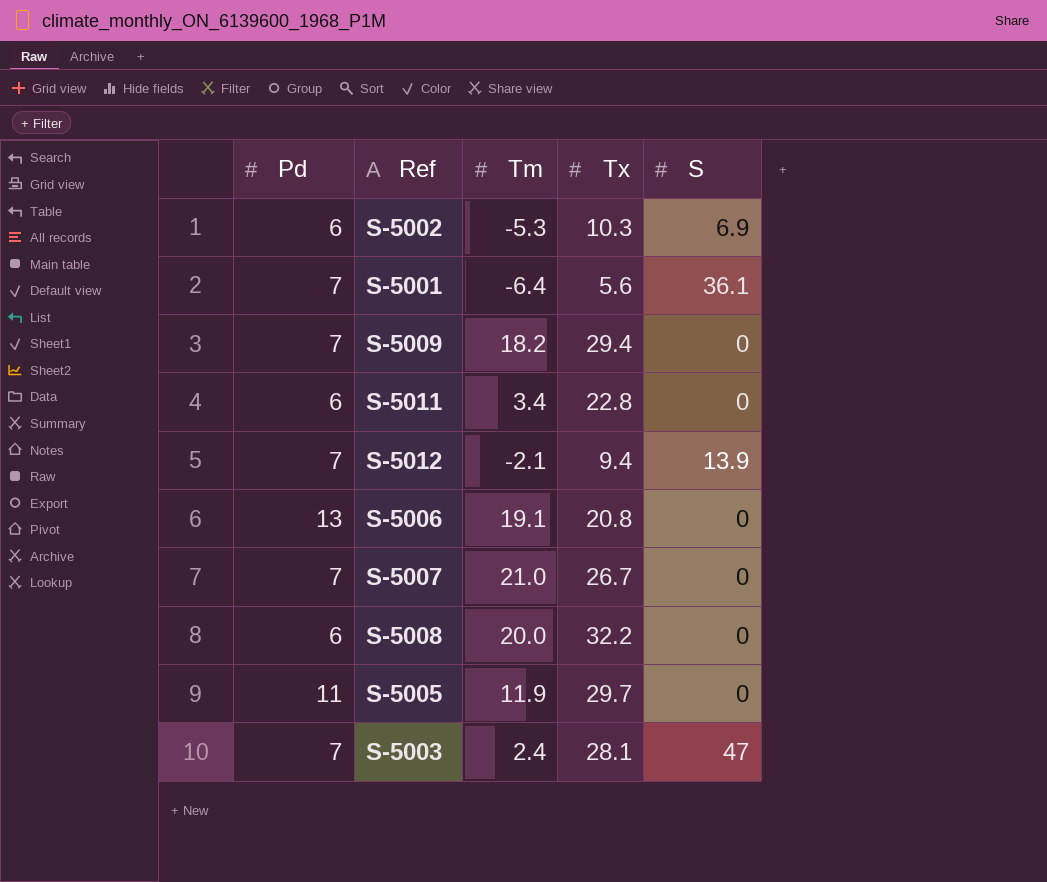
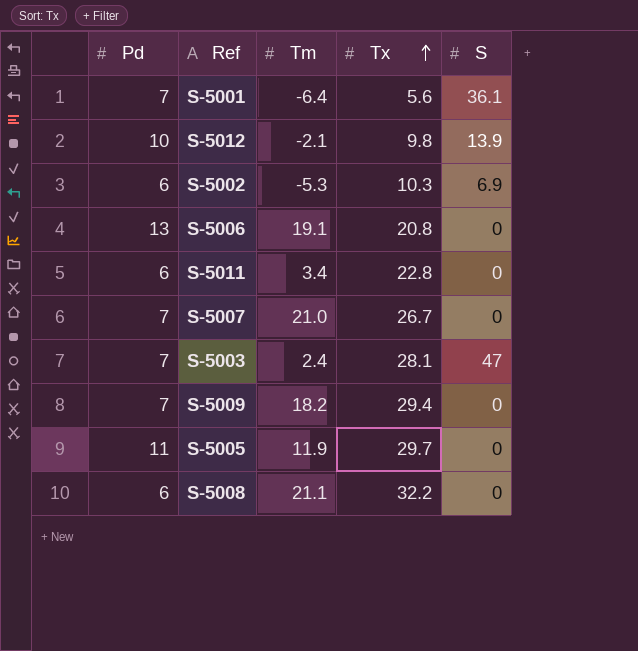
row order: none -> Tx ascending
S-5012 | Pd: 7 -> 10
S-5012 | Tx: 9.4 -> 9.8
S-5008 | Tm: 20.0 -> 21.1

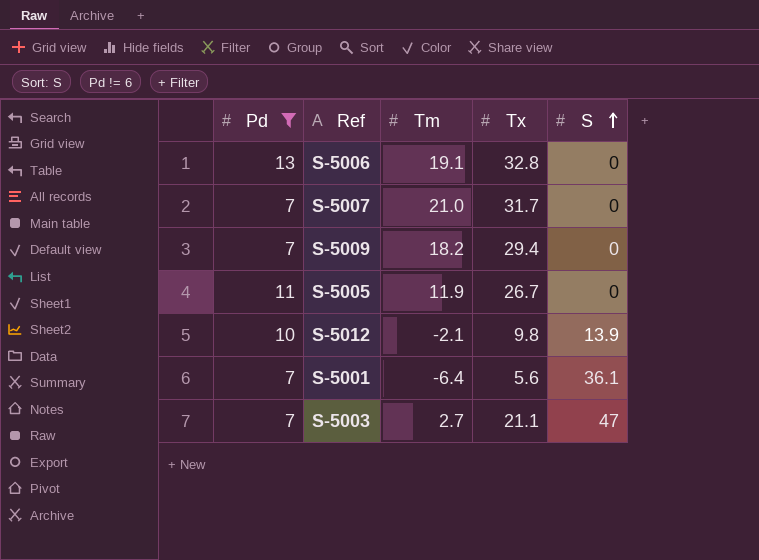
filter: none -> Pd != 6
row order: Tx ascending -> S ascending
S-5006 | Tx: 20.8 -> 32.8
S-5007 | Tx: 26.7 -> 31.7
S-5005 | Tx: 29.7 -> 26.7
S-5003 | Tm: 2.4 -> 2.7
S-5003 | Tx: 28.1 -> 21.1

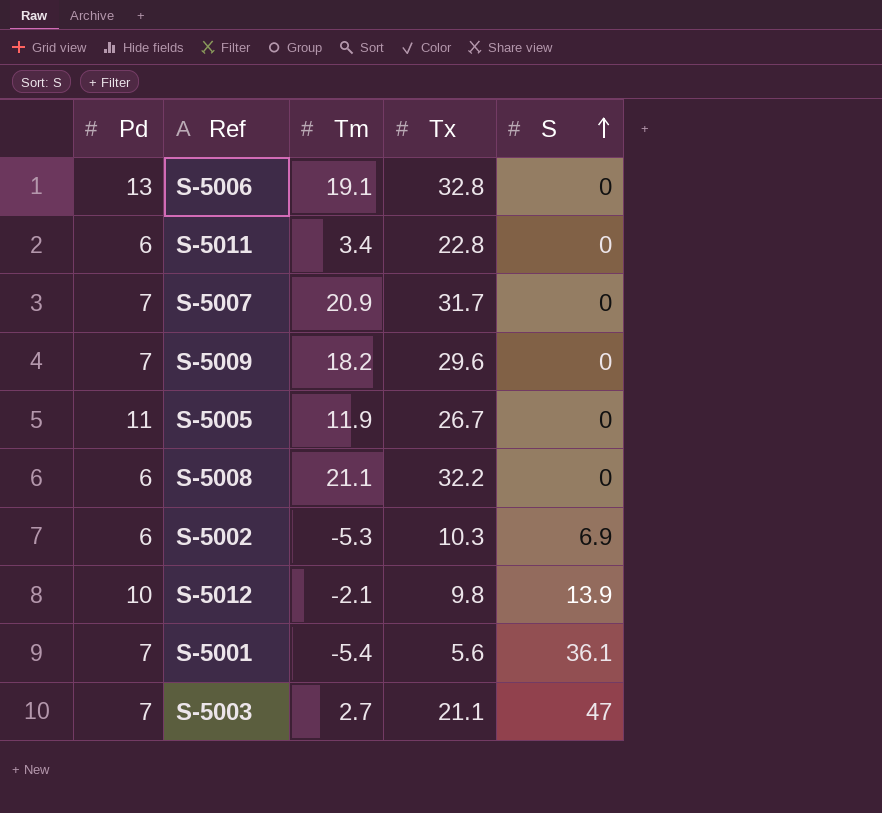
filter: Pd != 6 -> none
S-5007 | Tm: 21.0 -> 20.9
S-5009 | Tx: 29.4 -> 29.6
S-5001 | Tm: -6.4 -> -5.4

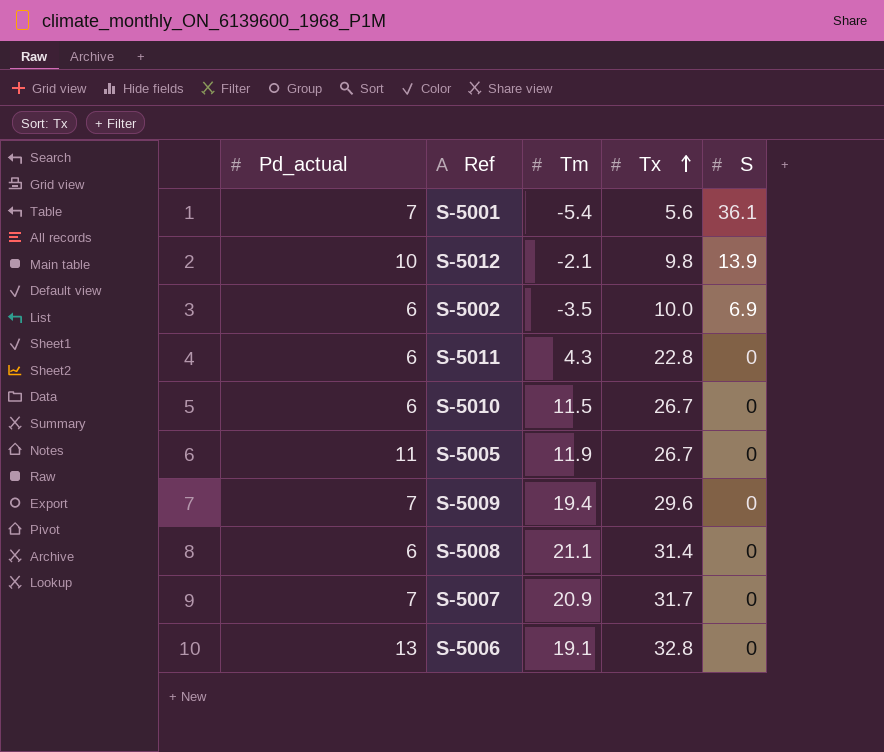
row order: S ascending -> Tx ascending
column name: Pd -> Pd_actual
row S-5003: 7 | 2.7 | 21.1 | 47 -> none
S-5002 | Tm: -5.3 -> -3.5
S-5002 | Tx: 10.3 -> 10.0
S-5011 | Tm: 3.4 -> 4.3
row S-5010: none -> 6 | 11.5 | 26.7 | 0
S-5009 | Tm: 18.2 -> 19.4
S-5008 | Tx: 32.2 -> 31.4

